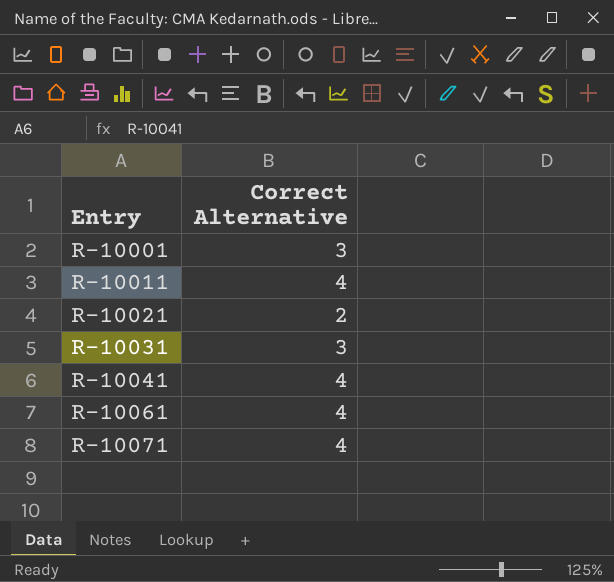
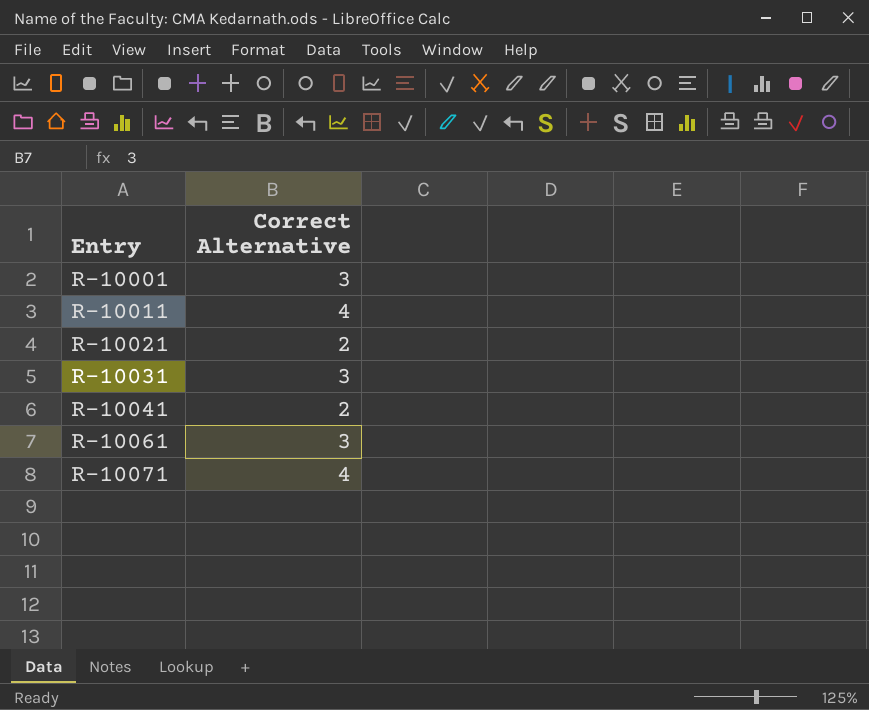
R-10041 | Correct Alternative: 4 -> 2
R-10061 | Correct Alternative: 4 -> 3

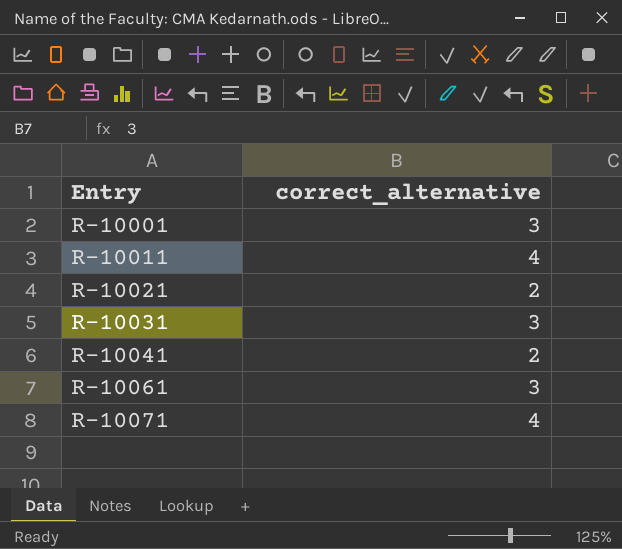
column name: Correct Alternative -> correct_alternative

